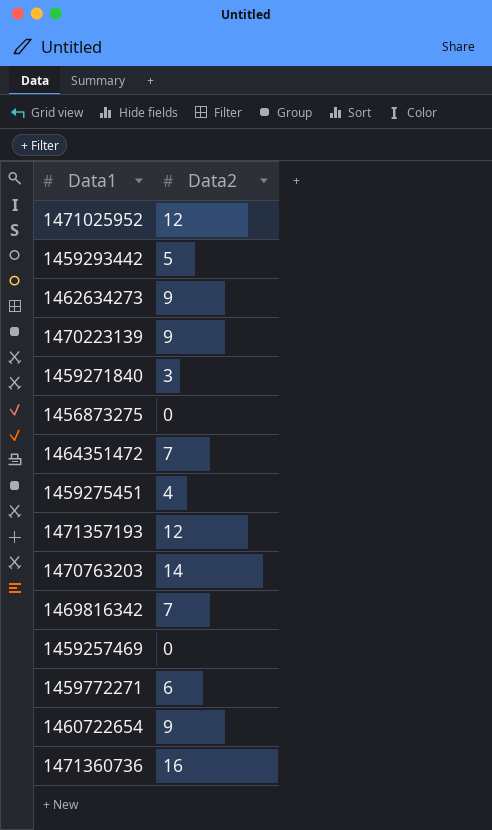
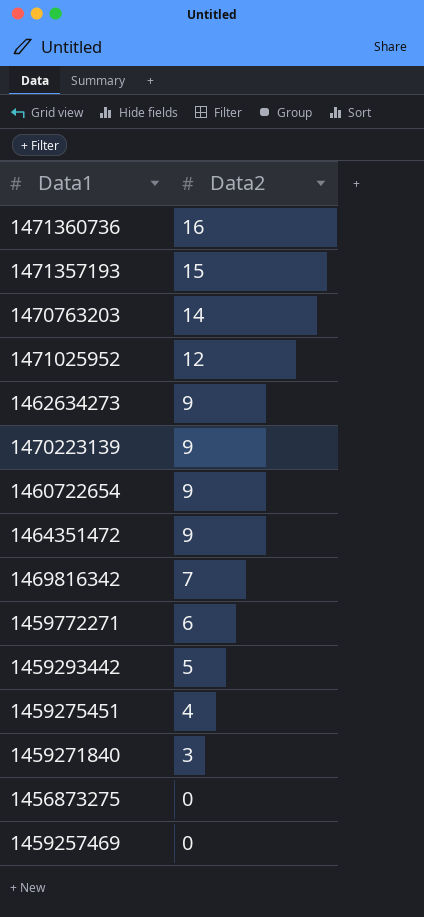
row order: none -> Data2 descending
1471357193 | Data2: 12 -> 15
1464351472 | Data2: 7 -> 9

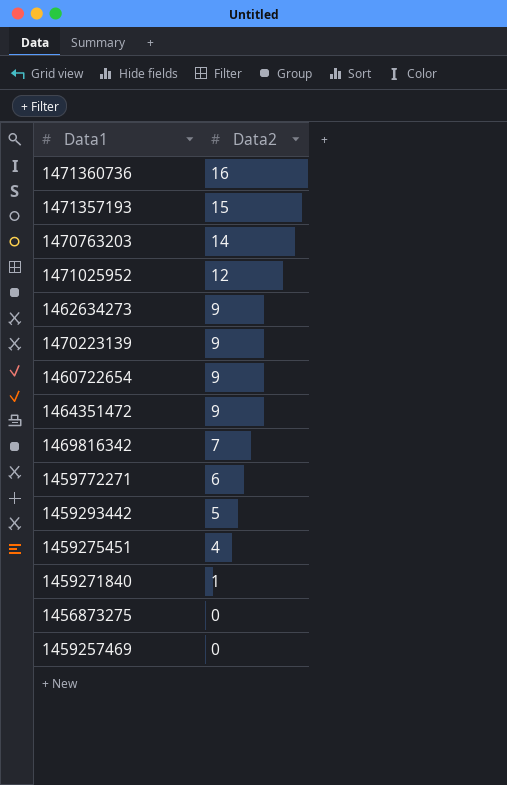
1459271840 | Data2: 3 -> 1

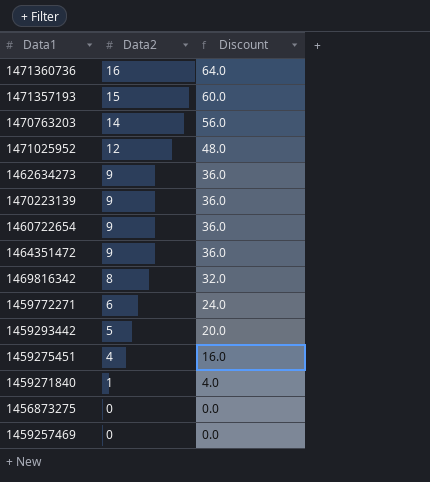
column Discount | formula: none -> [Data2] * 4
1469816342 | Data2: 7 -> 8

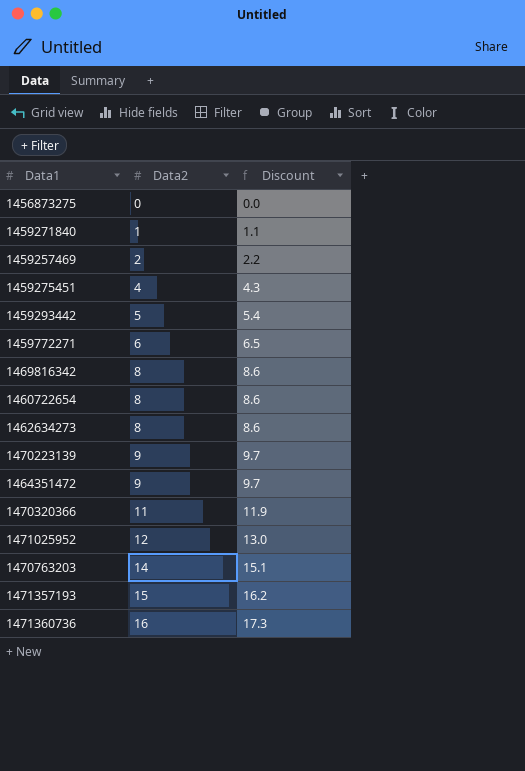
row order: Data2 descending -> Data2 ascending
column Discount | formula: [Data2] * 4 -> [Data2] * 1.08
1459257469 | Data2: 0 -> 2
1460722654 | Data2: 9 -> 8
1462634273 | Data2: 9 -> 8
row 1470320366: none -> 11 | 11.9

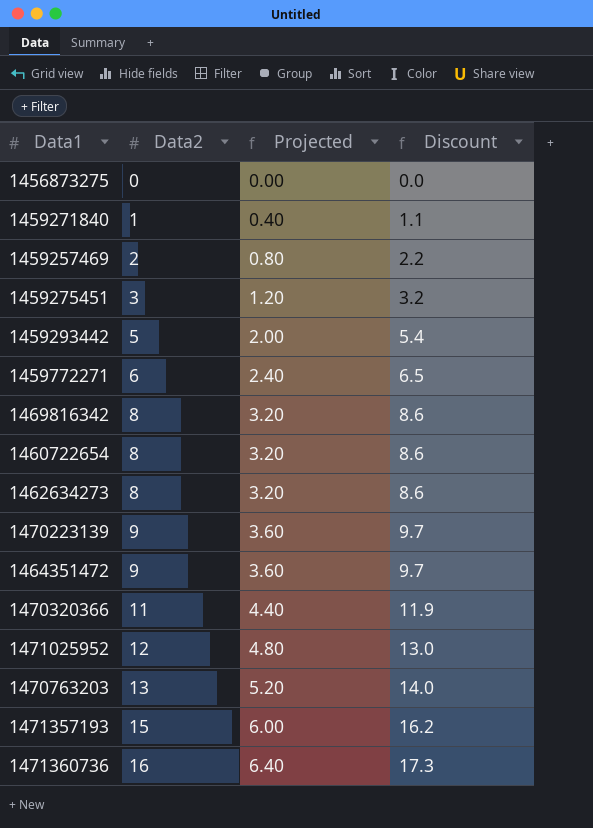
column Projected | formula: none -> [Data2] * 0.4
1459275451 | Data2: 4 -> 3
1459275451 | Discount: 4.3 -> 3.2
1470763203 | Data2: 14 -> 13
1470763203 | Discount: 15.1 -> 14.0

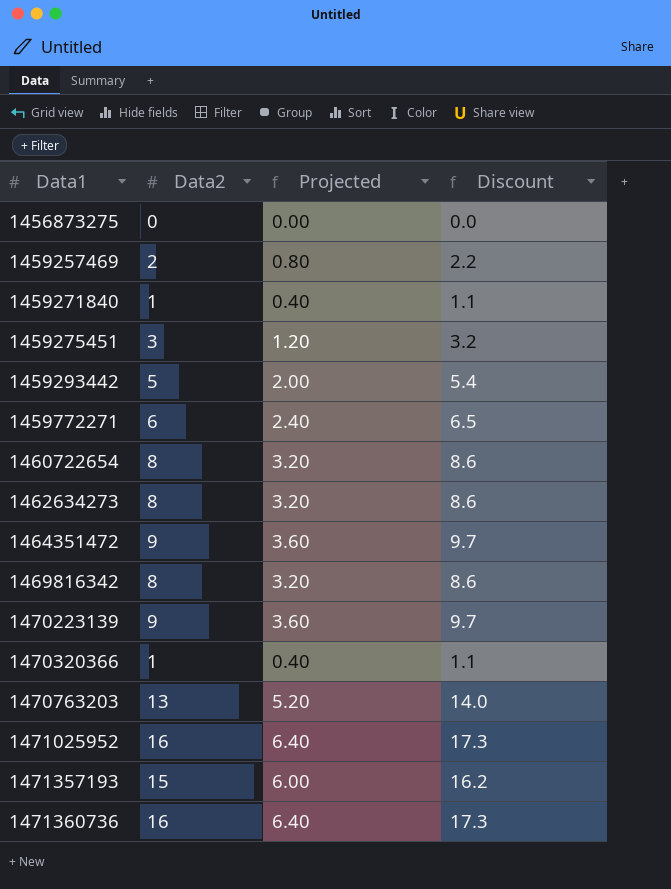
row order: Data2 ascending -> Data1 ascending
1470320366 | Data2: 11 -> 1
1470320366 | Projected: 4.40 -> 0.40
1470320366 | Discount: 11.9 -> 1.1
1471025952 | Data2: 12 -> 16
1471025952 | Projected: 4.80 -> 6.40
1471025952 | Discount: 13.0 -> 17.3

